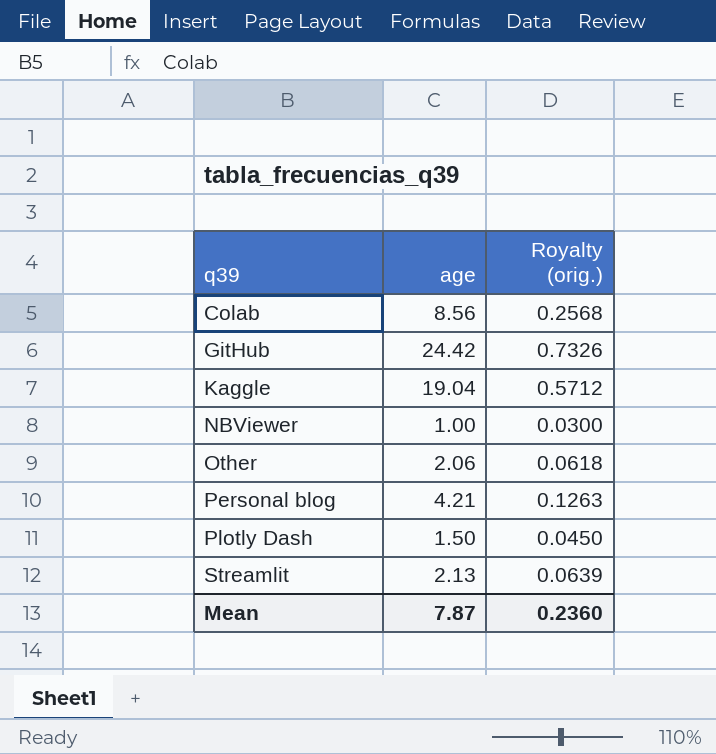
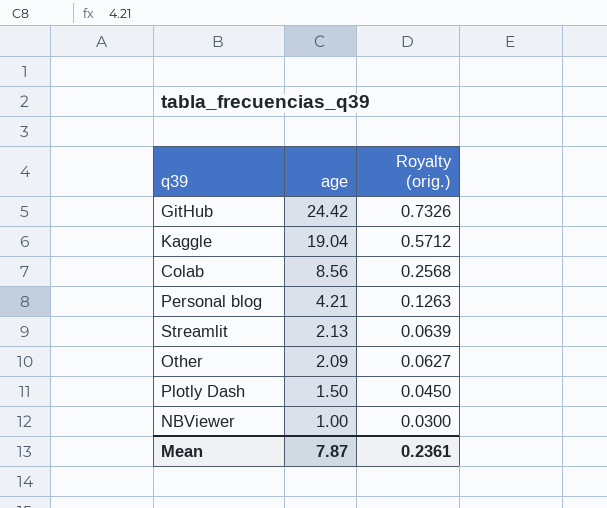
row order: q39 ascending -> age descending
Other | age: 2.06 -> 2.09
Other | Royalty (orig.): 0.0618 -> 0.0627
Mean | Royalty (orig.): 0.2360 -> 0.2361

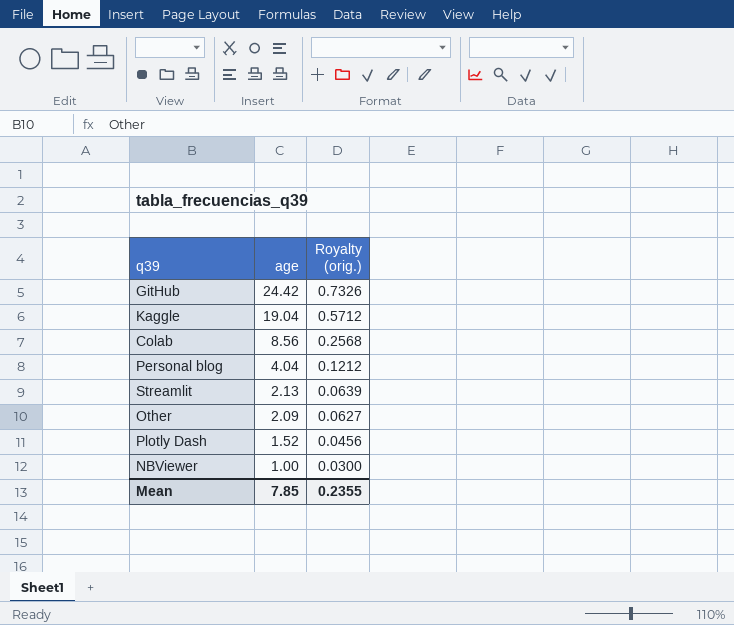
Personal blog | age: 4.21 -> 4.04
Personal blog | Royalty (orig.): 0.1263 -> 0.1212
Plotly Dash | age: 1.50 -> 1.52
Plotly Dash | Royalty (orig.): 0.0450 -> 0.0456
Mean | age: 7.87 -> 7.85
Mean | Royalty (orig.): 0.2361 -> 0.2355

